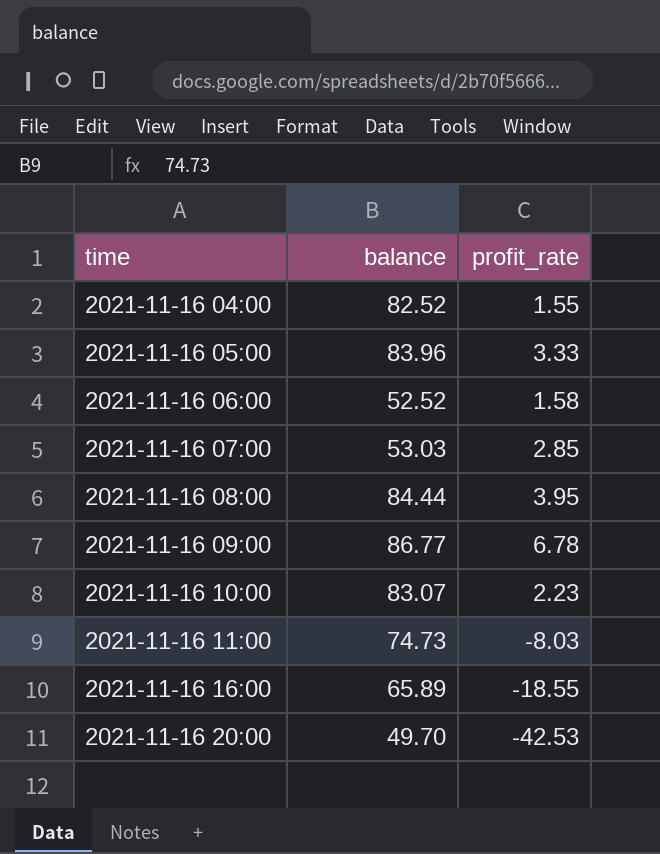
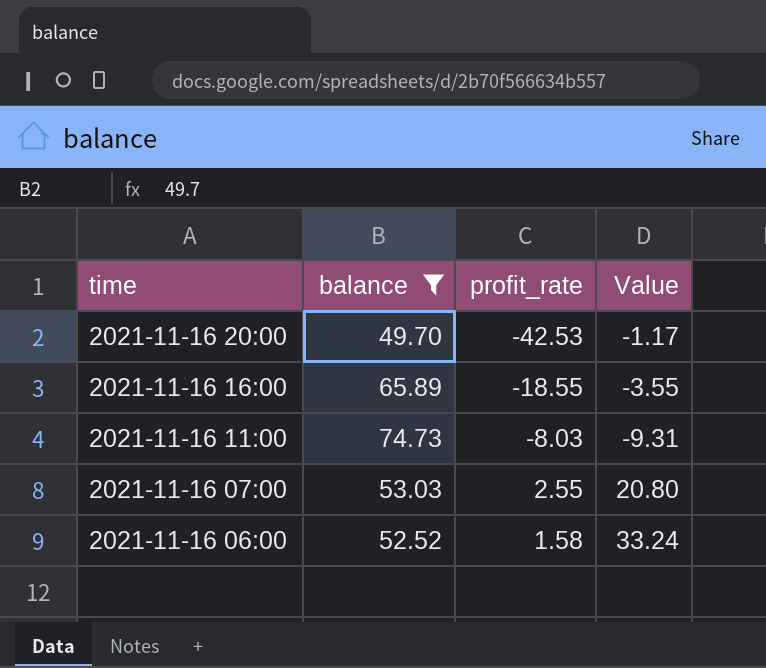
filter: none -> balance <= 74.73
row order: time ascending -> time descending
column Value | formula: none -> [balance] / [profit_rate]
2021-11-16 07:00 | profit_rate: 2.85 -> 2.55

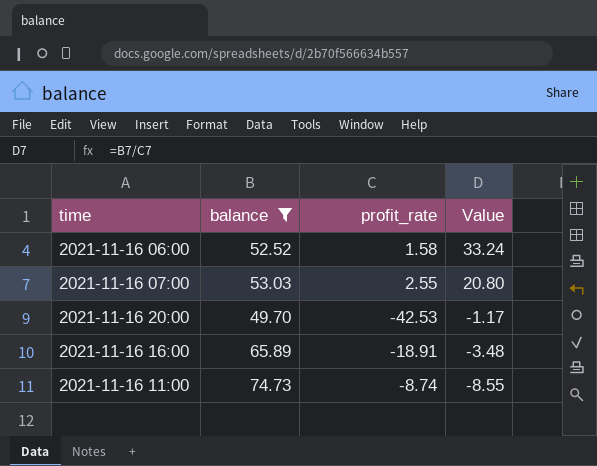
row order: time descending -> Value descending
2021-11-16 16:00 | profit_rate: -18.55 -> -18.91
2021-11-16 16:00 | Value: -3.55 -> -3.48
2021-11-16 11:00 | profit_rate: -8.03 -> -8.74
2021-11-16 11:00 | Value: -9.31 -> -8.55

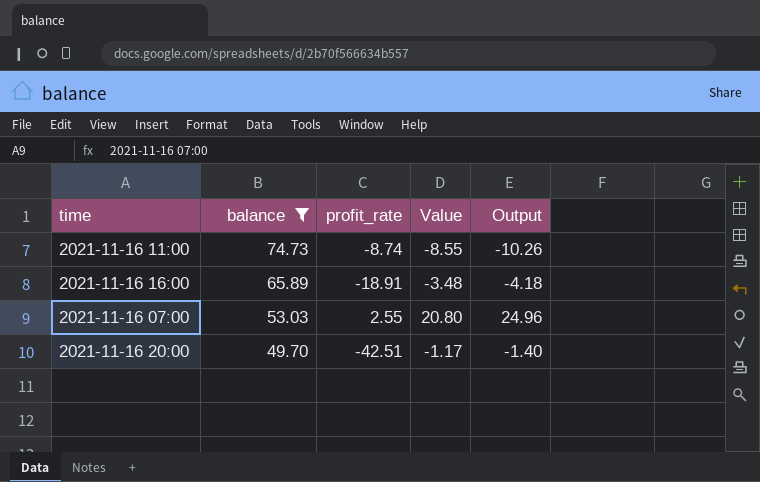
row order: Value descending -> balance descending
column Output | formula: none -> [Value] * 1.2
row 2021-11-16 06:00: 52.52 | 1.58 | 33.24 -> none
2021-11-16 20:00 | profit_rate: -42.53 -> -42.51

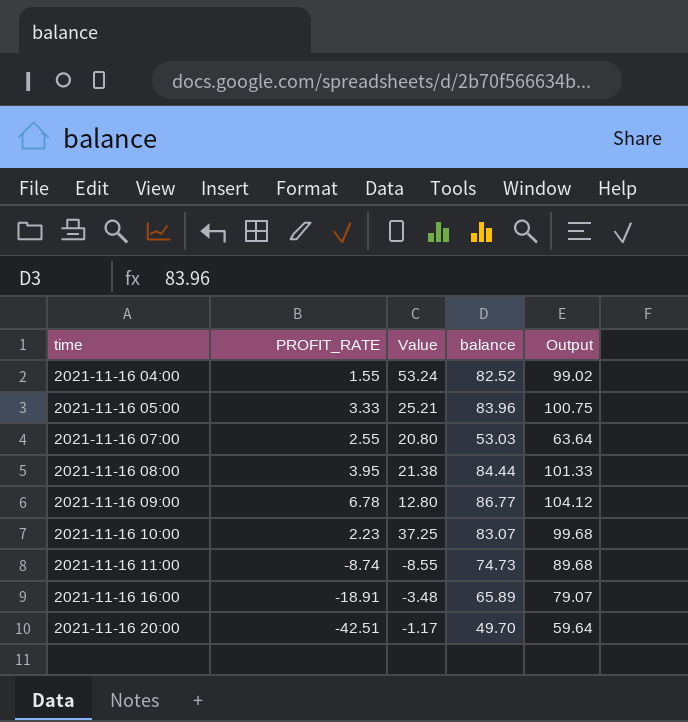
filter: balance <= 74.73 -> none
row order: balance descending -> time ascending
column name: profit_rate -> PROFIT_RATE
column balance | position: 2 -> 4
column Output | formula: [Value] * 1.2 -> [balance] * 1.2

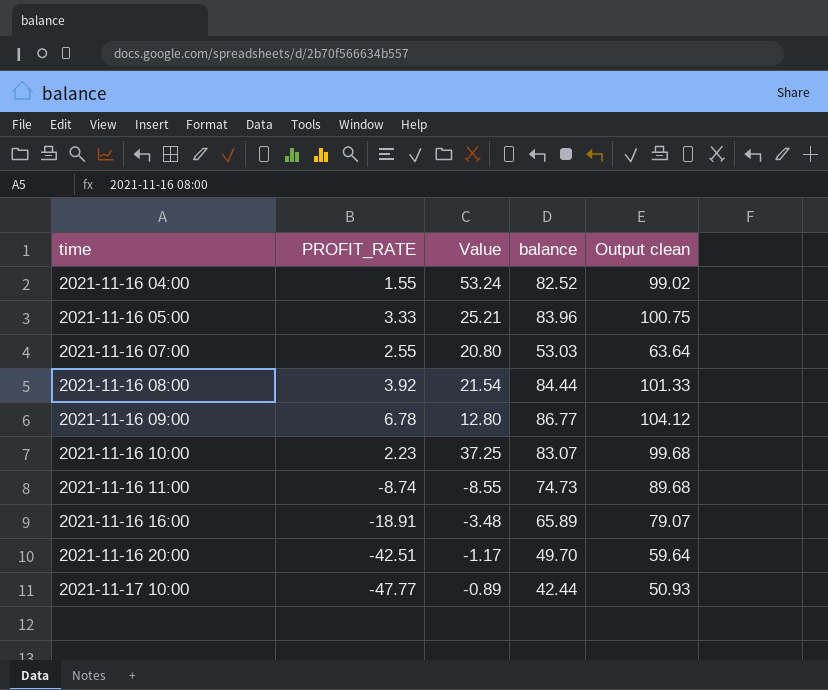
column name: Output -> Output clean
2021-11-16 08:00 | PROFIT_RATE: 3.95 -> 3.92
2021-11-16 08:00 | Value: 21.38 -> 21.54
row 2021-11-17 10:00: none -> -47.77 | -0.89 | 42.44 | 50.93

